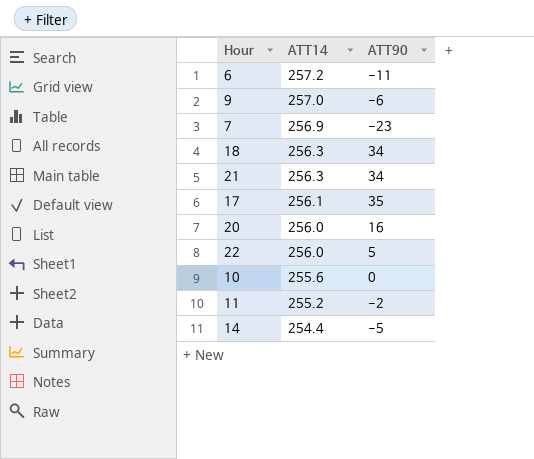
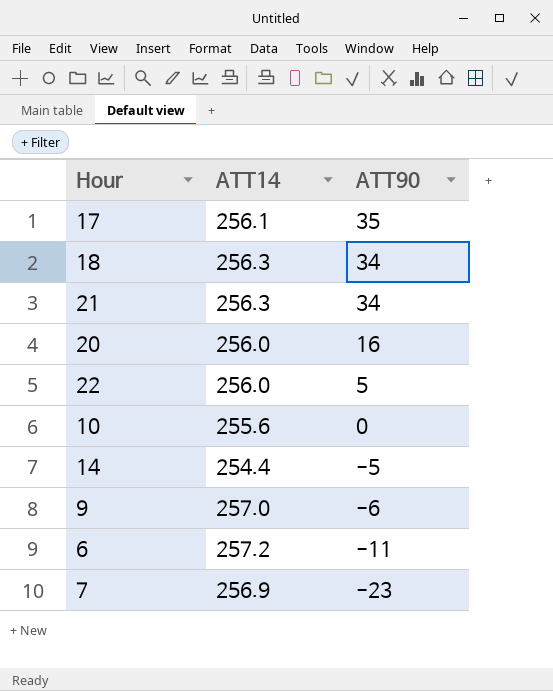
row order: ATT14 descending -> ATT90 descending
row 11: 255.2 | -2 -> none

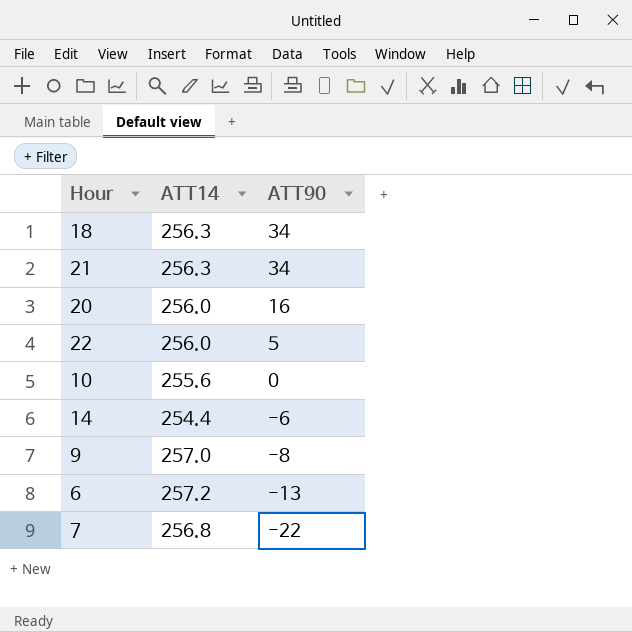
row 17: 256.1 | 35 -> none
14 | ATT90: -5 -> -6
9 | ATT90: -6 -> -8
6 | ATT90: -11 -> -13
7 | ATT14: 256.9 -> 256.8
7 | ATT90: -23 -> -22

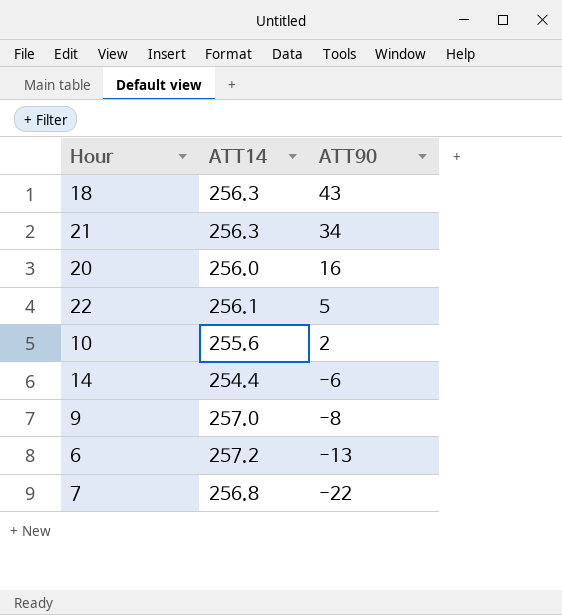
18 | ATT90: 34 -> 43
22 | ATT14: 256.0 -> 256.1
10 | ATT90: 0 -> 2

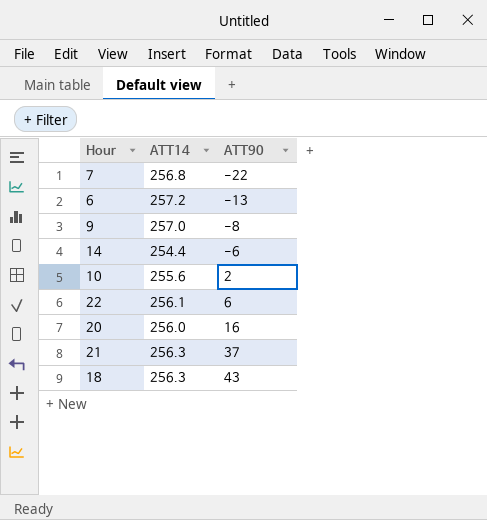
row order: ATT90 descending -> ATT90 ascending
22 | ATT90: 5 -> 6
21 | ATT90: 34 -> 37

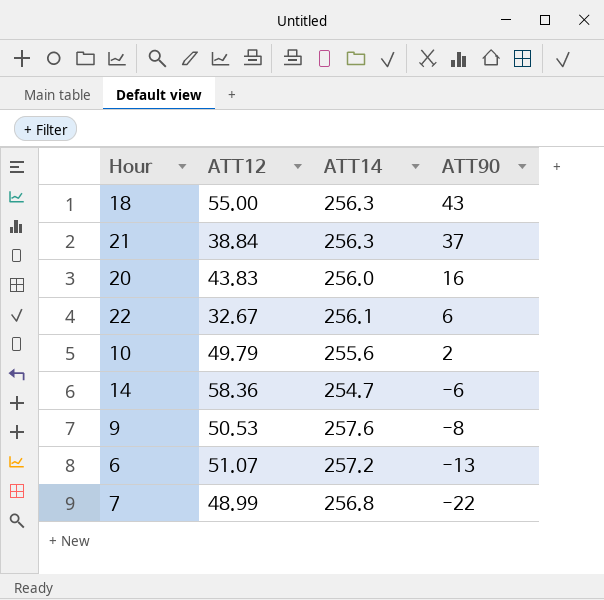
row order: ATT90 ascending -> ATT90 descending
column ATT12 | position: none -> 2
14 | ATT14: 254.4 -> 254.7
9 | ATT14: 257.0 -> 257.6

